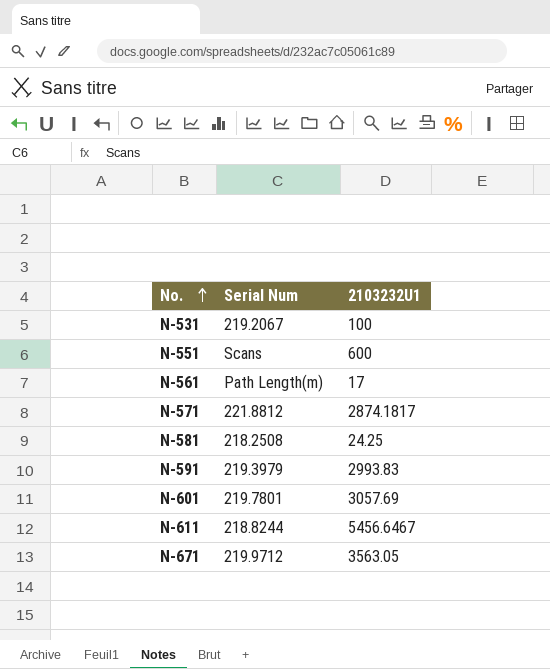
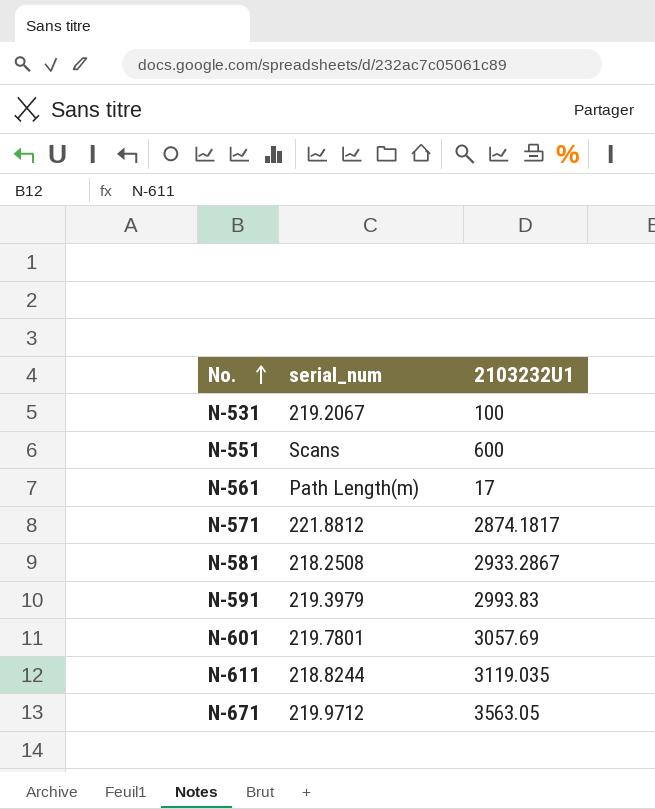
column name: Serial Num -> serial_num
N-581 | 2103232U1: 24.25 -> 2933.2867
N-611 | 2103232U1: 5456.6467 -> 3119.035

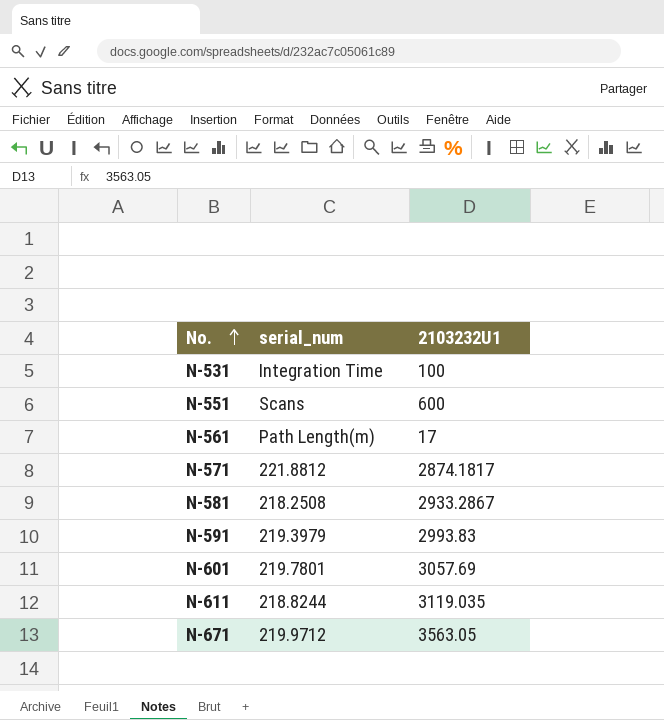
N-531 | serial_num: 219.2067 -> Integration Time

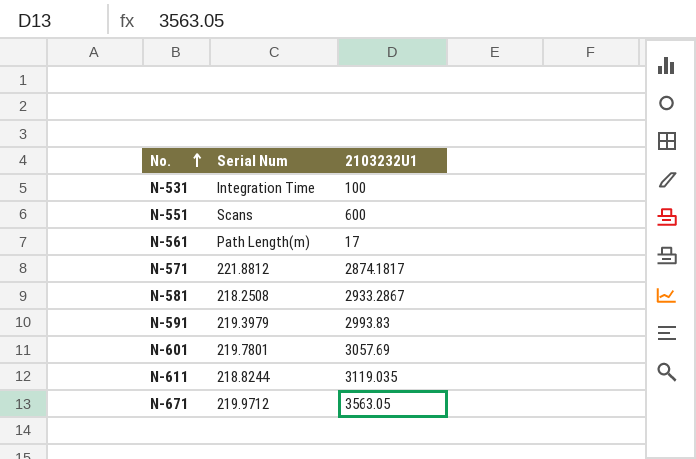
column name: serial_num -> Serial Num

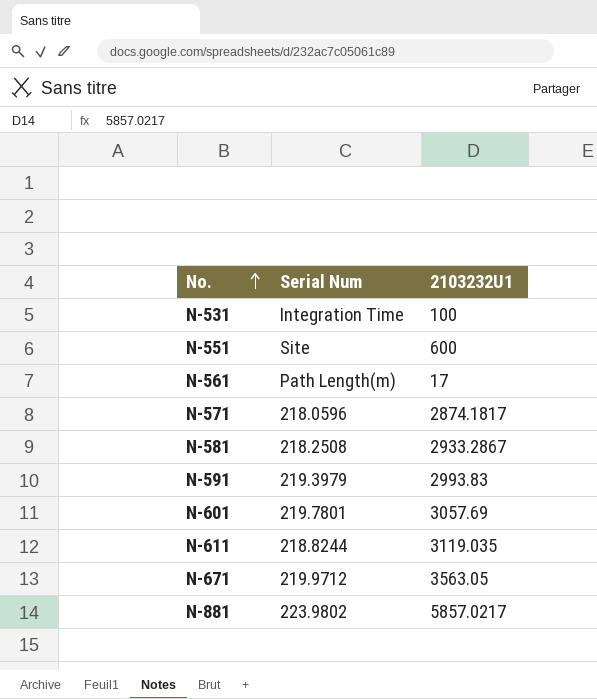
N-551 | Serial Num: Scans -> Site
N-571 | Serial Num: 221.8812 -> 218.0596
row N-881: none -> 223.9802 | 5857.0217

